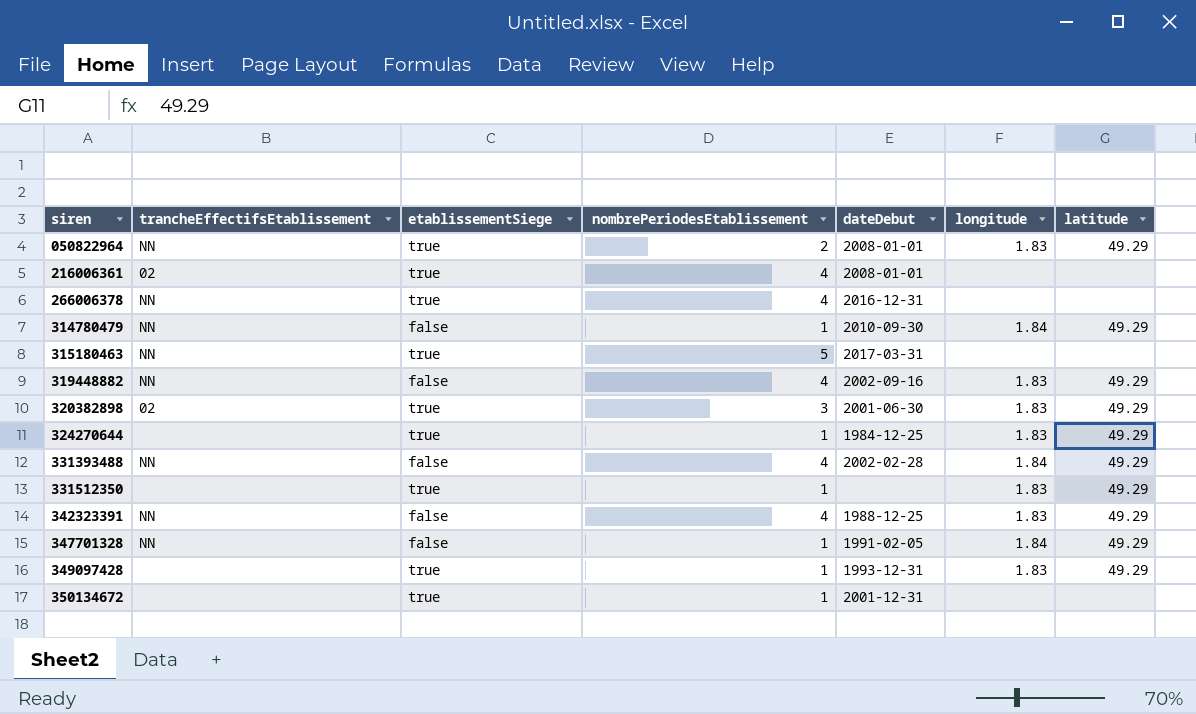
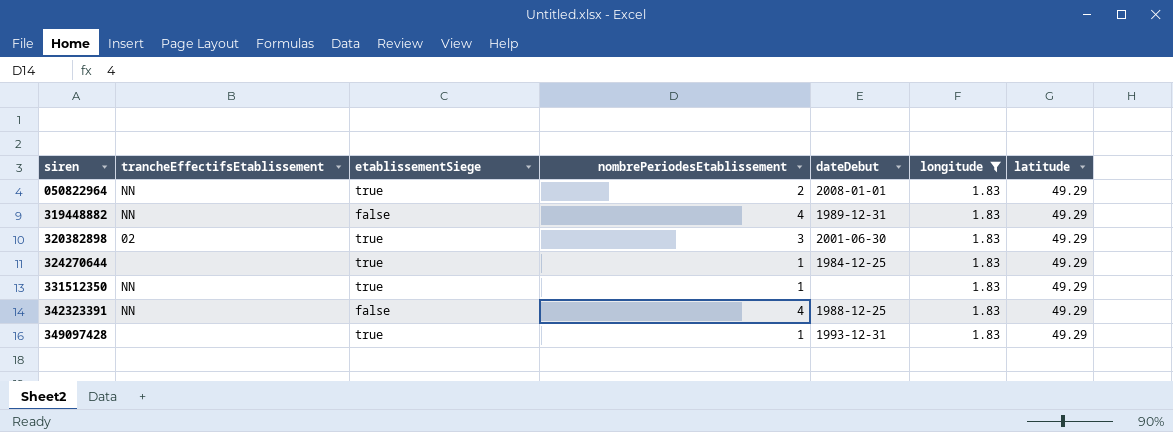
filter: none -> longitude = 1.83
319448882 | dateDebut: 2002-09-16 -> 1989-12-31
331512350 | trancheEffectifsEtablissement: none -> NN

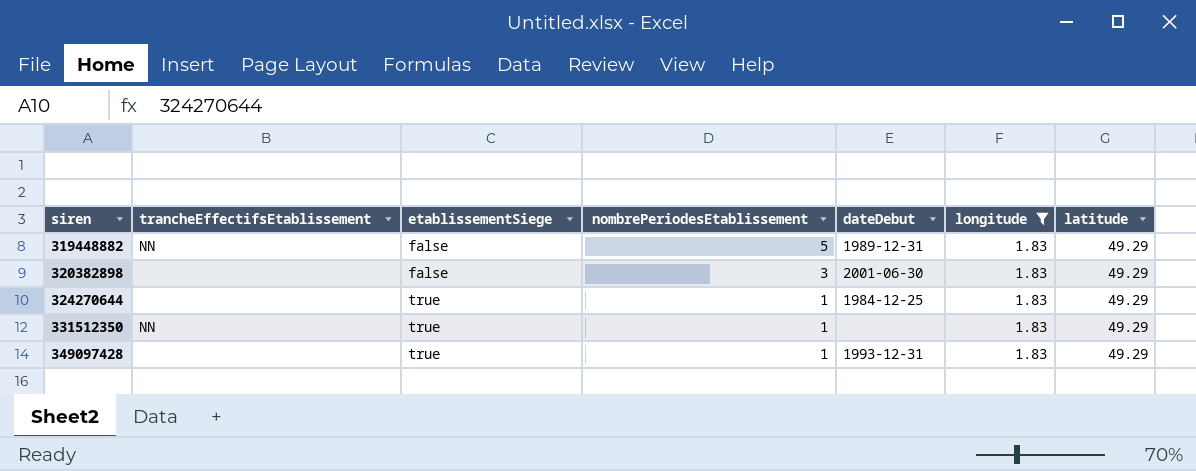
row 050822964: NN | true | 2 | 2008-01-01 | 1.83 | 49.29 -> none
row 342323391: NN | false | 4 | 1988-12-25 | 1.83 | 49.29 -> none
319448882 | nombrePeriodesEtablissement: 4 -> 5
320382898 | trancheEffectifsEtablissement: 02 -> none
320382898 | etablissementSiege: true -> false

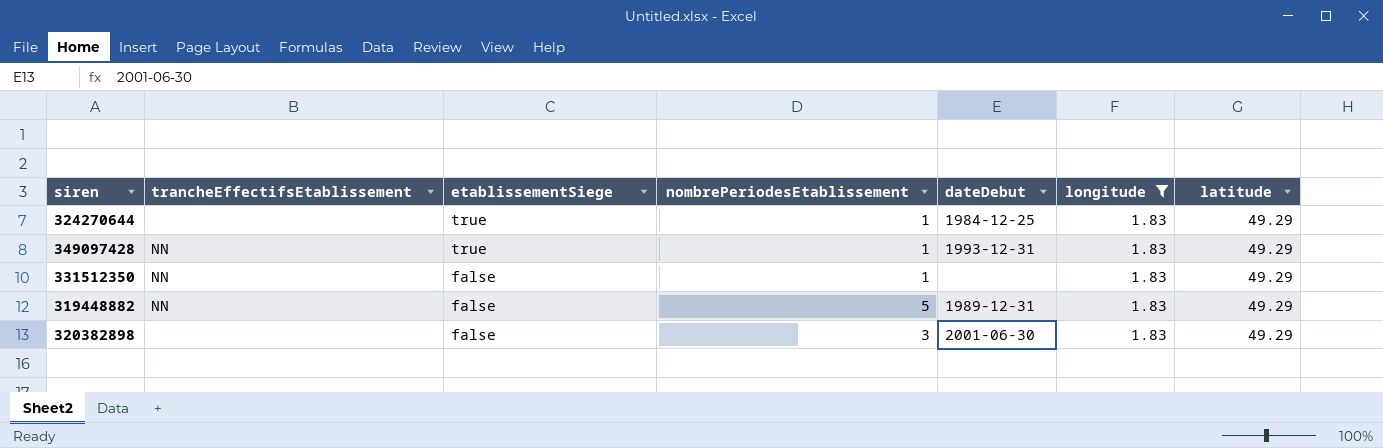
row order: siren ascending -> etablissementSiege descending
349097428 | trancheEffectifsEtablissement: none -> NN
331512350 | etablissementSiege: true -> false

